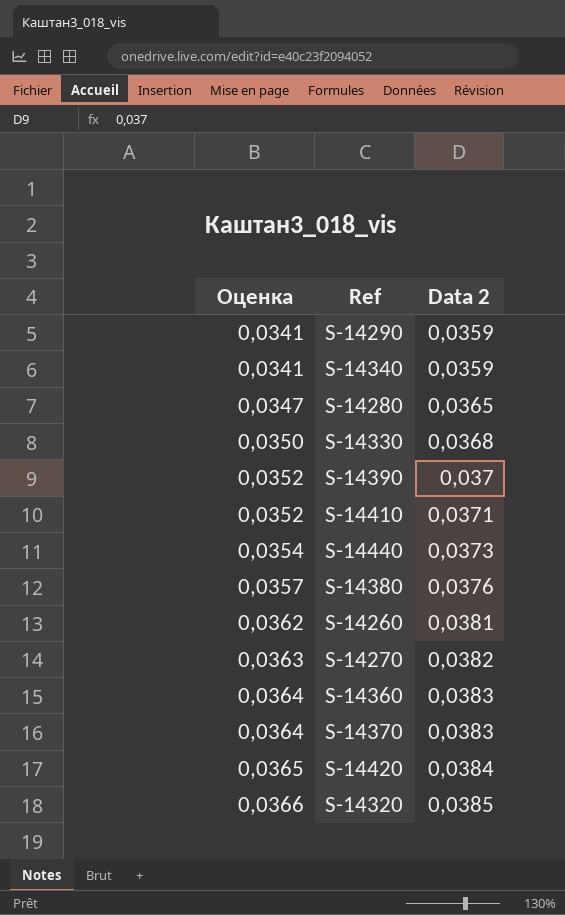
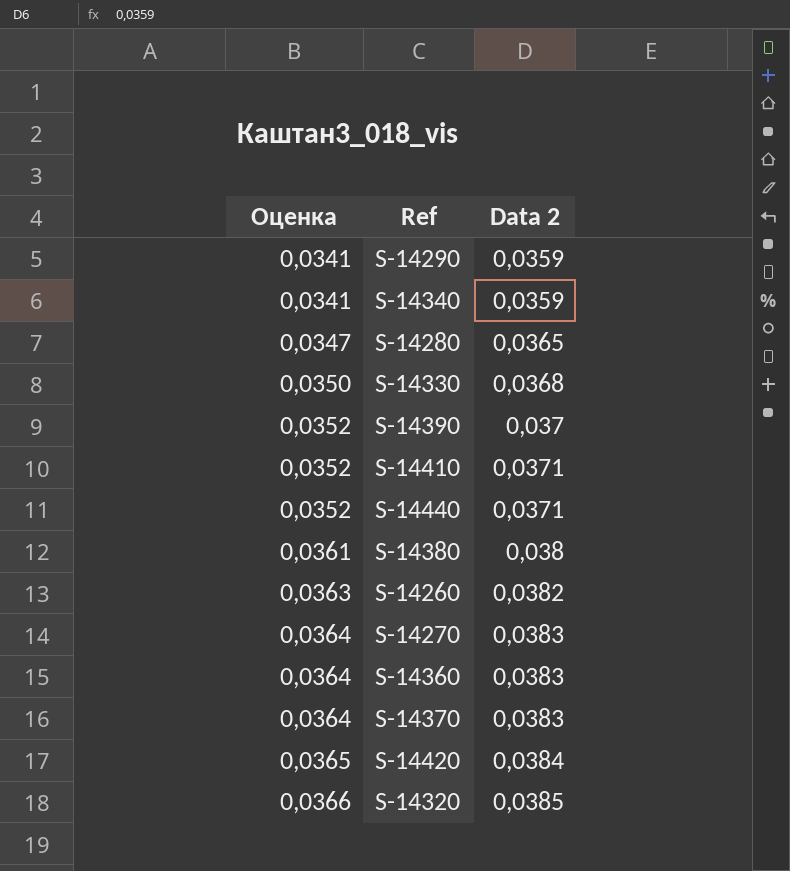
S-14440 | Оценка: 0,0354 -> 0,0352
S-14440 | Data 2: 0,0373 -> 0,0371
S-14380 | Оценка: 0,0357 -> 0,0361
S-14380 | Data 2: 0,0376 -> 0,038
S-14260 | Оценка: 0,0362 -> 0,0363
S-14260 | Data 2: 0,0381 -> 0,0382
S-14270 | Оценка: 0,0363 -> 0,0364
S-14270 | Data 2: 0,0382 -> 0,0383

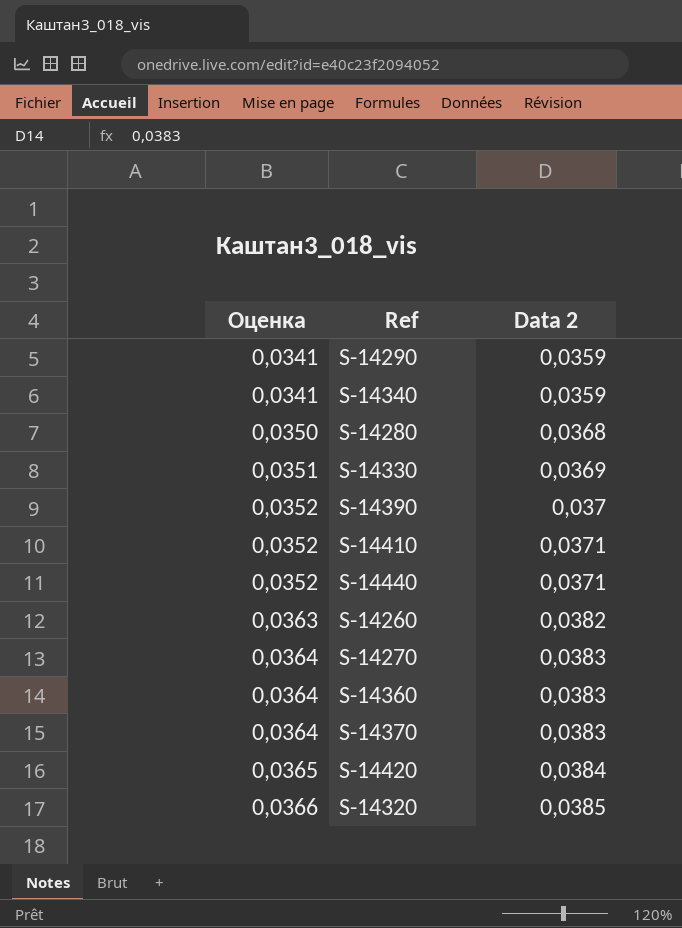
row S-14380: 0,0361 | 0,038 -> none
S-14280 | Оценка: 0,0347 -> 0,0350
S-14280 | Data 2: 0,0365 -> 0,0368
S-14330 | Оценка: 0,0350 -> 0,0351
S-14330 | Data 2: 0,0368 -> 0,0369

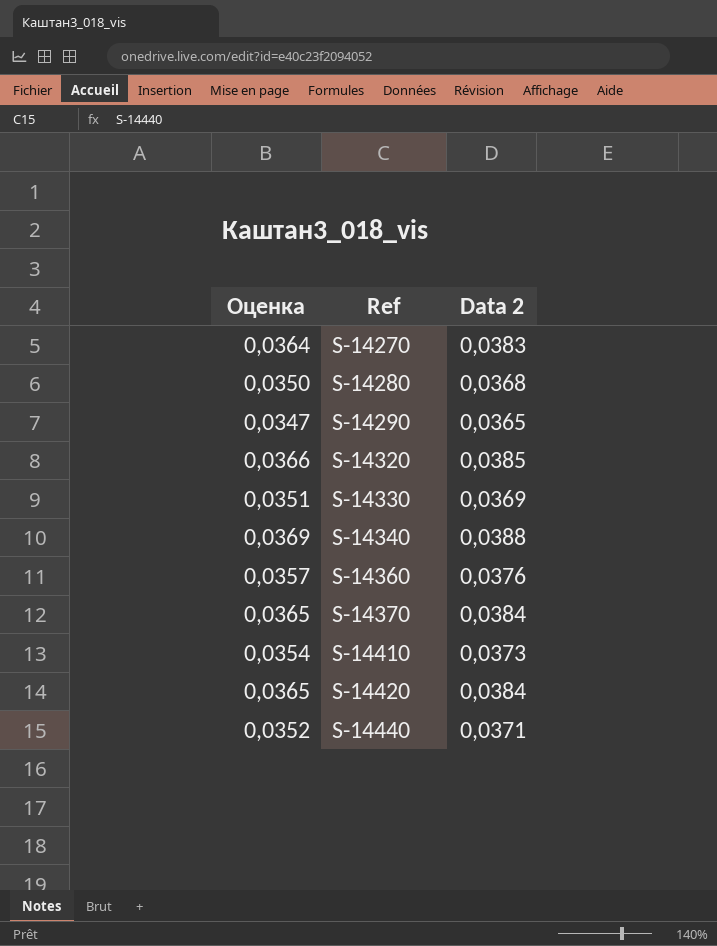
row order: Оценка ascending -> Ref ascending
row S-14390: 0,0352 | 0,037 -> none
row S-14260: 0,0363 | 0,0382 -> none
S-14290 | Оценка: 0,0341 -> 0,0347
S-14290 | Data 2: 0,0359 -> 0,0365
S-14340 | Оценка: 0,0341 -> 0,0369
S-14340 | Data 2: 0,0359 -> 0,0388
S-14360 | Оценка: 0,0364 -> 0,0357
S-14360 | Data 2: 0,0383 -> 0,0376
S-14370 | Оценка: 0,0364 -> 0,0365
S-14370 | Data 2: 0,0383 -> 0,0384
S-14410 | Оценка: 0,0352 -> 0,0354
S-14410 | Data 2: 0,0371 -> 0,0373

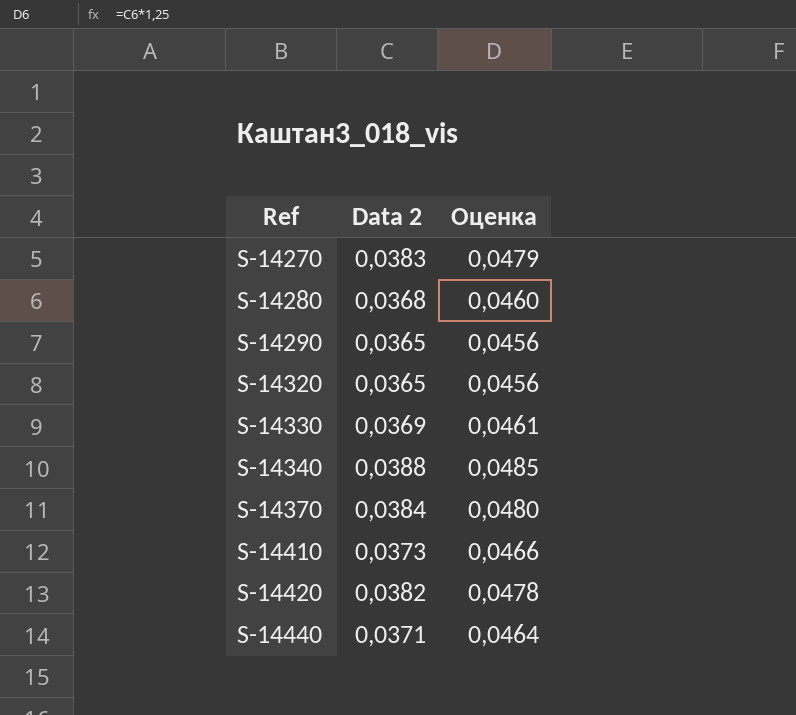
column Оценка | formula: [Data 2] * 0,95 -> [Data 2] * 1,25
column Оценка | position: 1 -> 3
row S-14360: 0,0357 | 0,0376 -> none
S-14320 | Data 2: 0,0385 -> 0,0365
S-14420 | Data 2: 0,0384 -> 0,0382

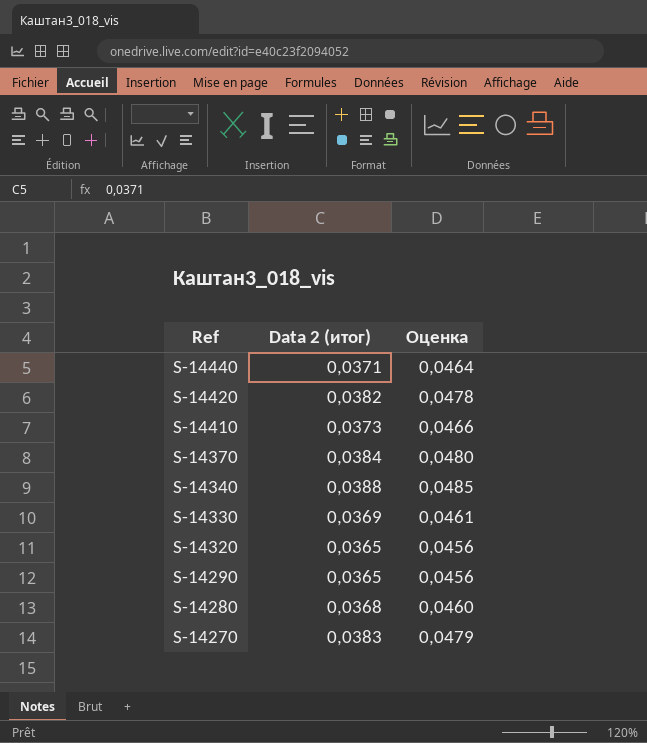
row order: Ref ascending -> Ref descending
column name: Data 2 -> Data 2 (итог)

